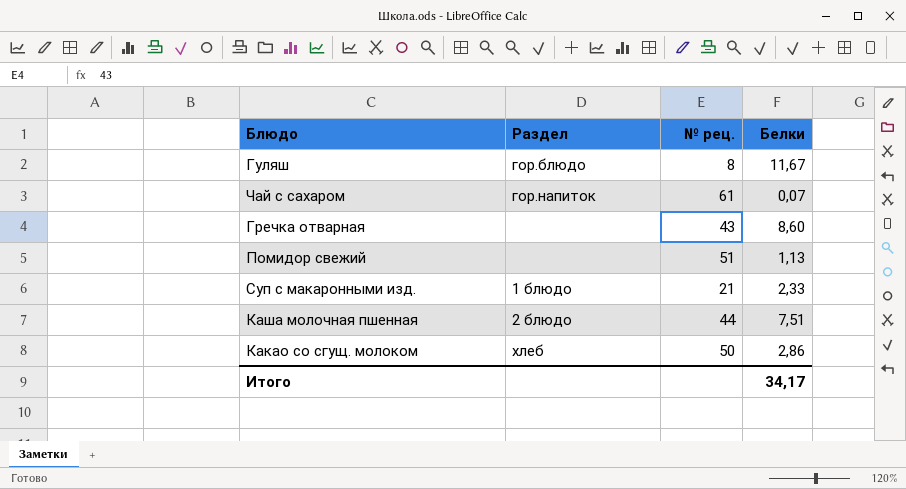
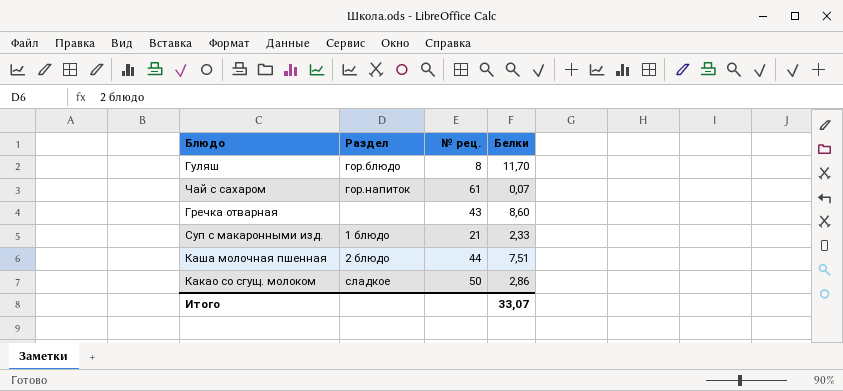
row Помидор свежий: none | 51 | 1,13 -> none
Гуляш | Белки: 11,67 -> 11,70
Какао со сгущ. молоком | Раздел: хлеб -> сладкое
Итого | Белки: 34,17 -> 33,07

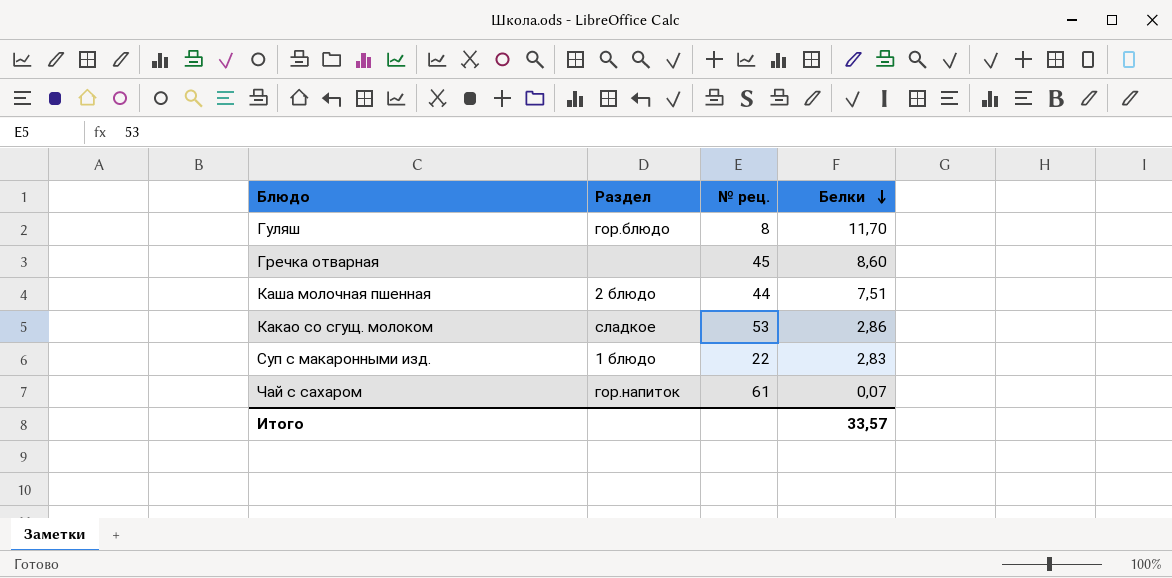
row order: none -> Белки descending
Гречка отварная | № рец.: 43 -> 45
Какао со сгущ. молоком | № рец.: 50 -> 53
Суп с макаронными изд. | № рец.: 21 -> 22
Суп с макаронными изд. | Белки: 2,33 -> 2,83
Итого | Белки: 33,07 -> 33,57

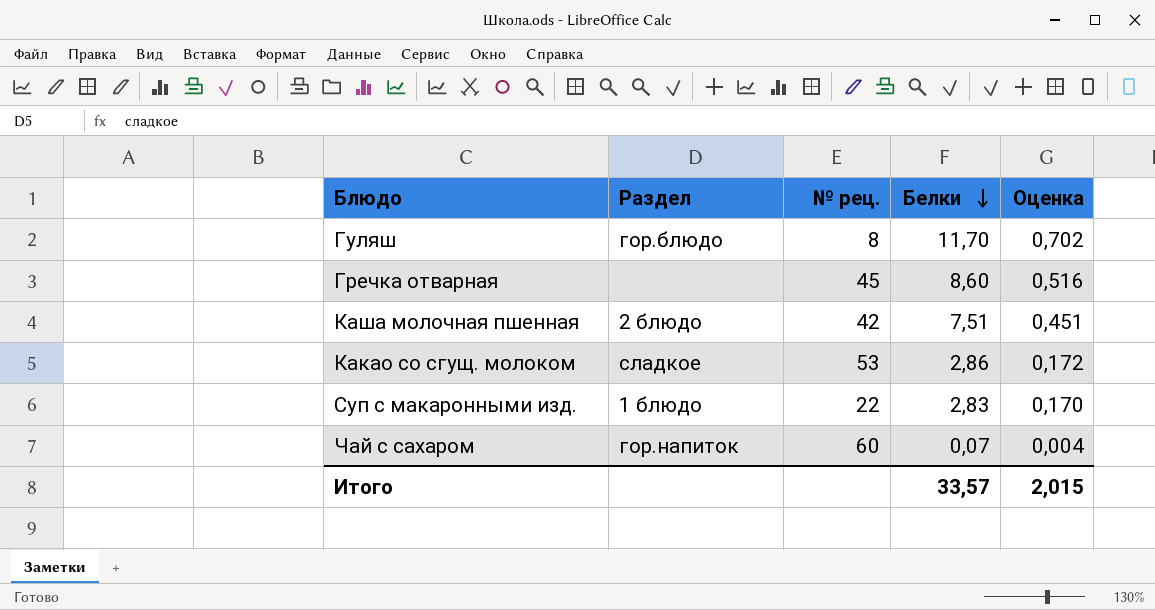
column Оценка | formula: none -> [Белки] * 0,06
Каша молочная пшенная | № рец.: 44 -> 42
Чай с сахаром | № рец.: 61 -> 60

